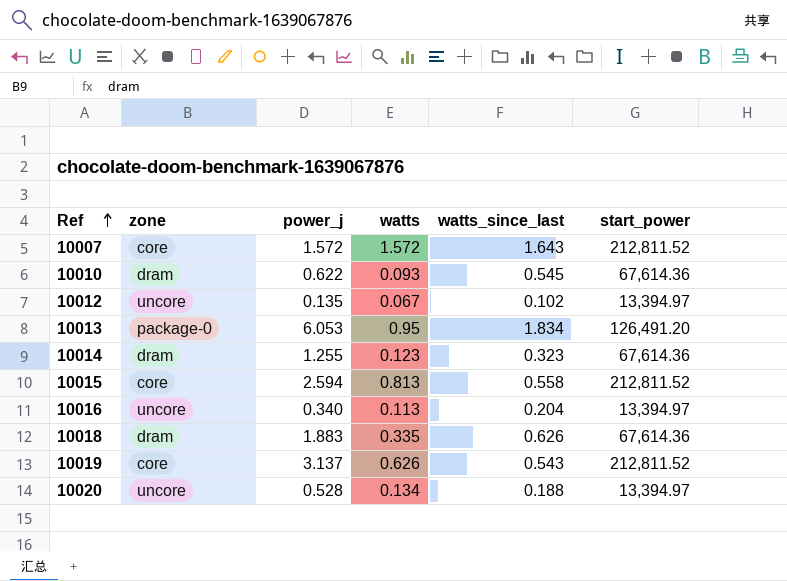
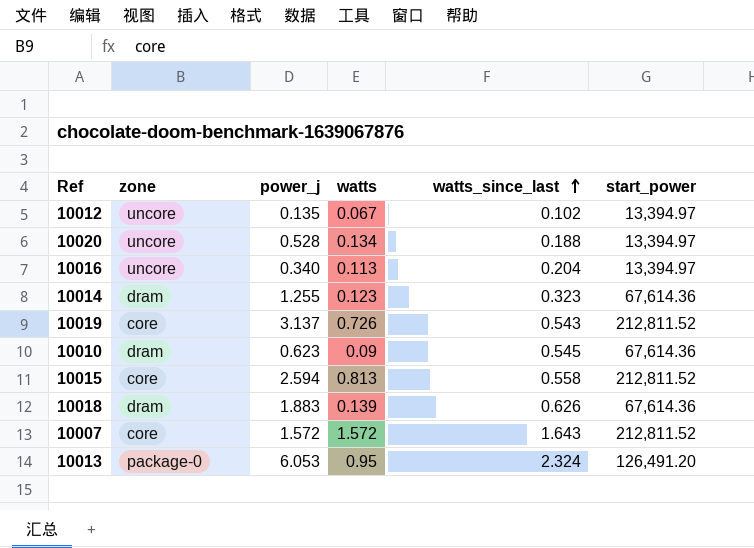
row order: Ref ascending -> watts_since_last ascending
10019 | watts: 0.626 -> 0.726
10010 | power_j: 0.622 -> 0.623
10010 | watts: 0.093 -> 0.09
10018 | watts: 0.335 -> 0.139
10013 | watts_since_last: 1.834 -> 2.324

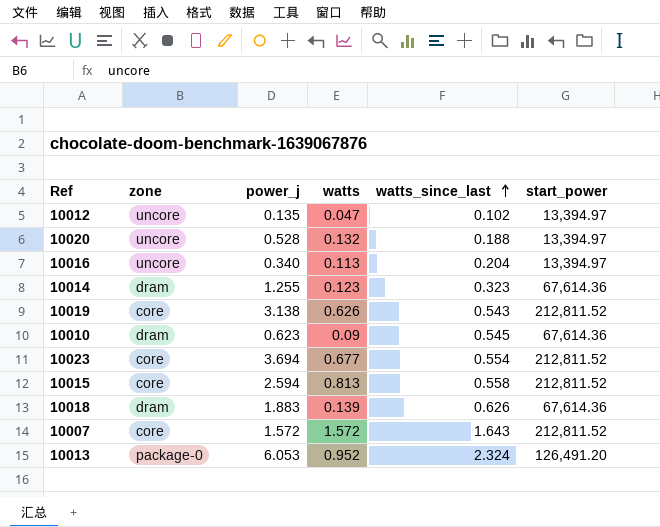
10012 | watts: 0.067 -> 0.047
10020 | watts: 0.134 -> 0.132
10019 | power_j: 3.137 -> 3.138
10019 | watts: 0.726 -> 0.626
row 10023: none -> core | 3.694 | 0.677 | 0.554 | 212,811.52
10013 | watts: 0.95 -> 0.952

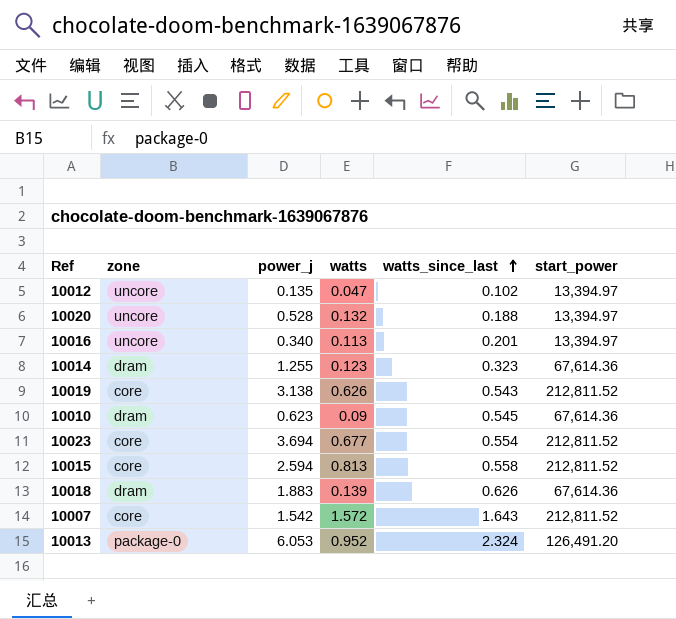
10016 | watts_since_last: 0.204 -> 0.201
10007 | power_j: 1.572 -> 1.542

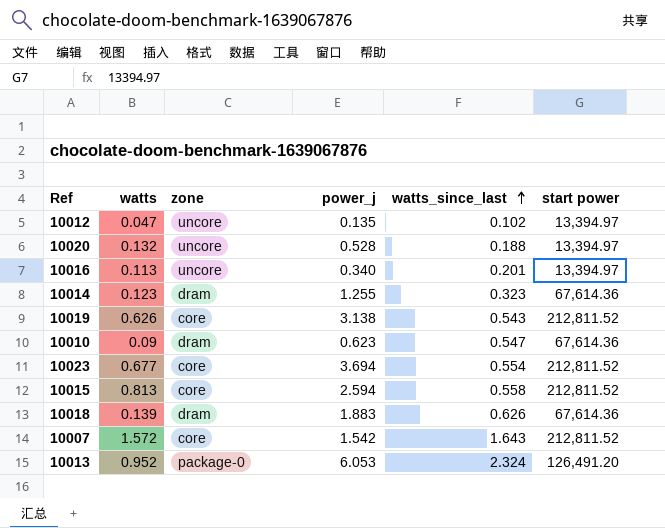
column watts | position: 4 -> 2
column name: start_power -> start power
10010 | watts_since_last: 0.545 -> 0.547

